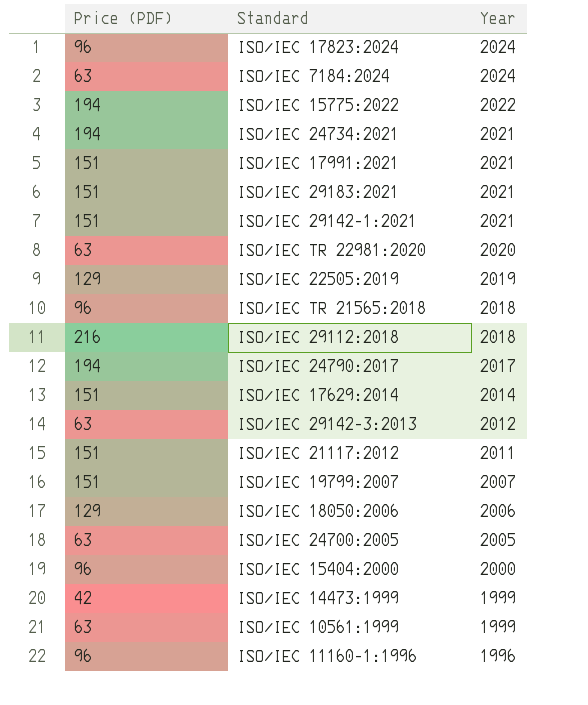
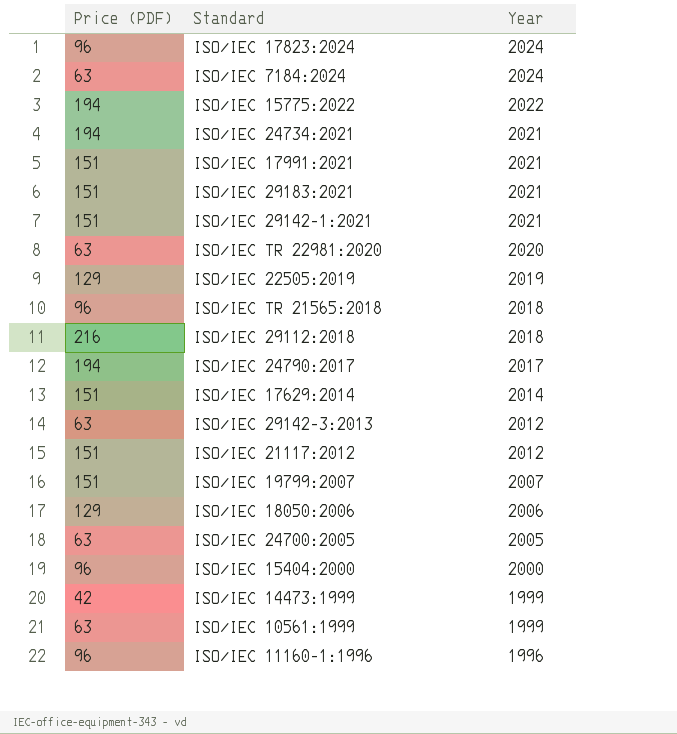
ISO/IEC 21117:2012 | Year: 2011 -> 2012

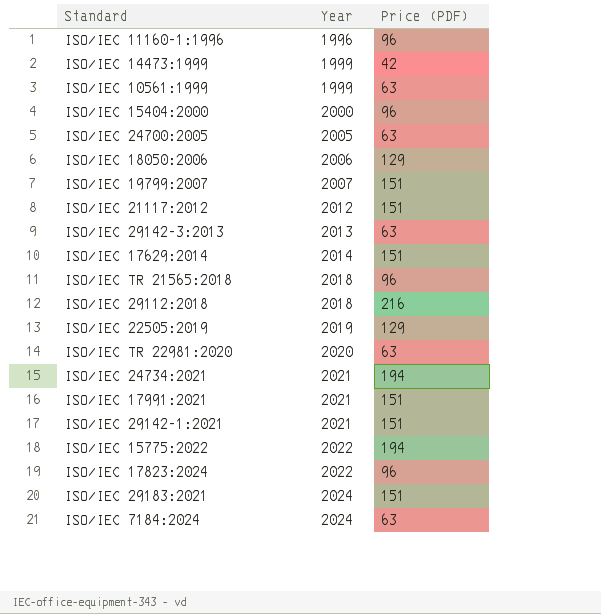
row order: Year descending -> Year ascending
column Price (PDF) | position: 1 -> 3
row ISO/IEC 24790:2017: 194 | 2017 -> none
ISO/IEC 29142-3:2013 | Year: 2012 -> 2013
ISO/IEC 17823:2024 | Year: 2024 -> 2022
ISO/IEC 29183:2021 | Year: 2021 -> 2024

